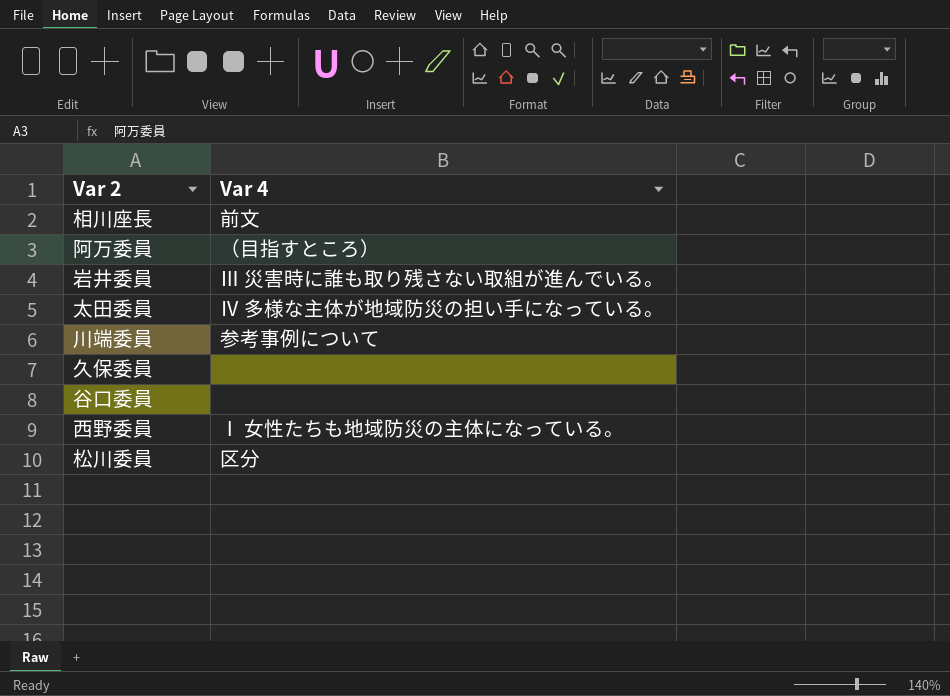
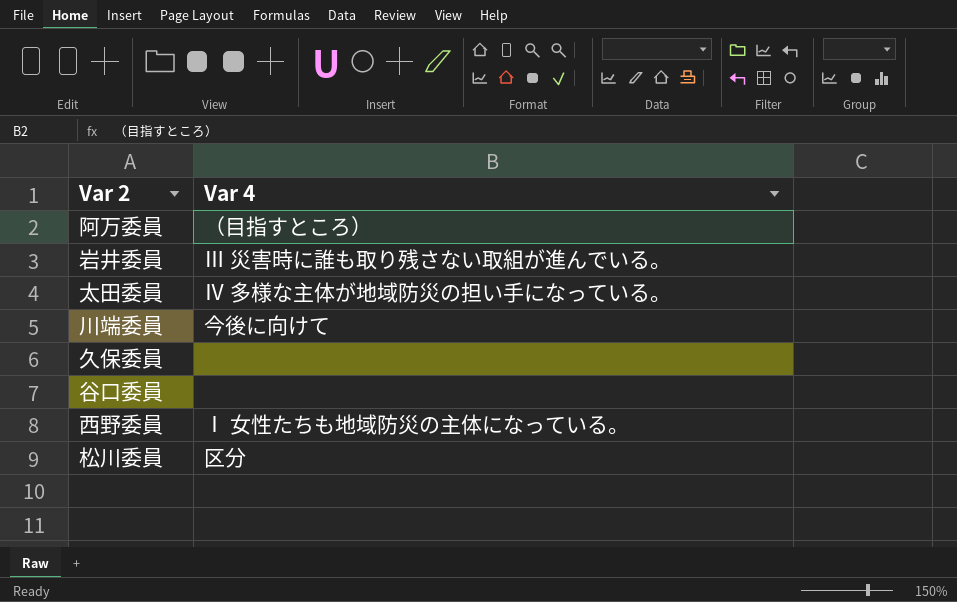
row 相川座長: 前文 -> none
川端委員 | Var 4: 参考事例について -> 今後に向けて

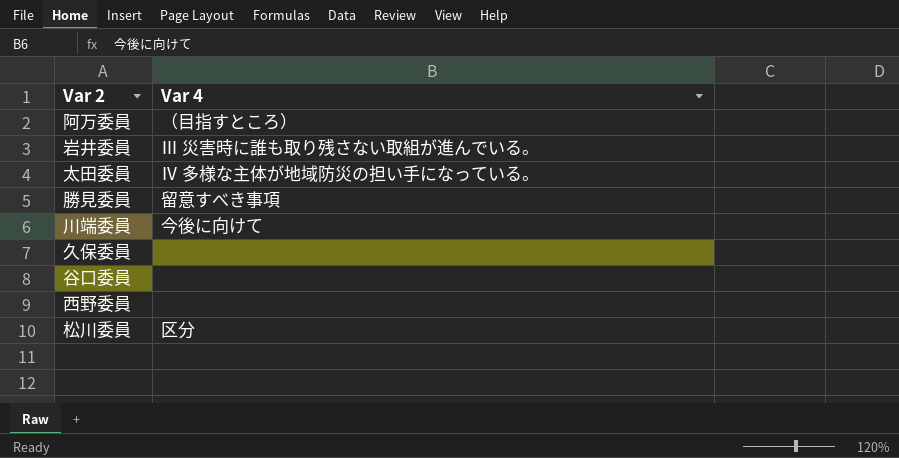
row 勝見委員: none -> 留意すべき事項
西野委員 | Var 4: Ⅰ 女性たちも地域防災の主体になっている。 -> none

